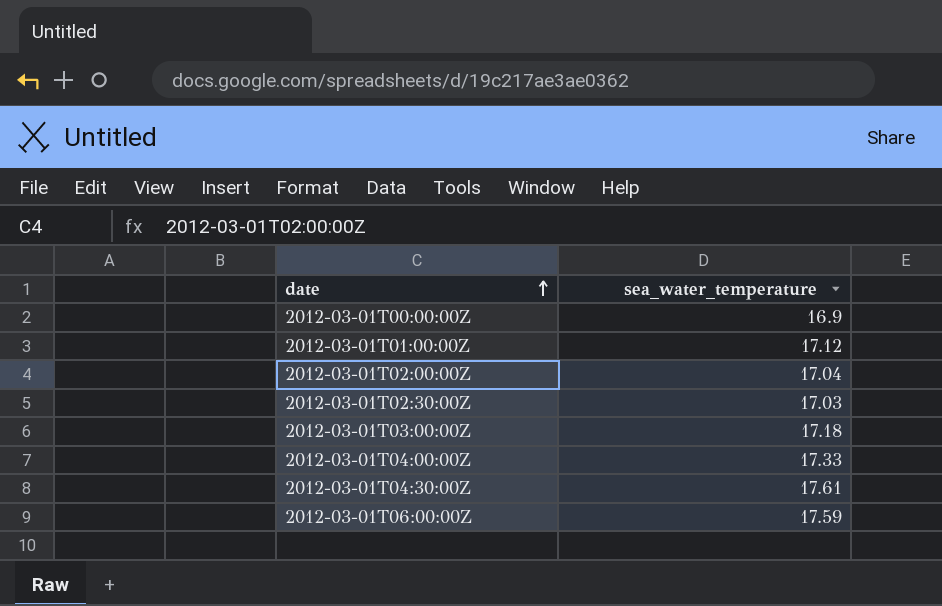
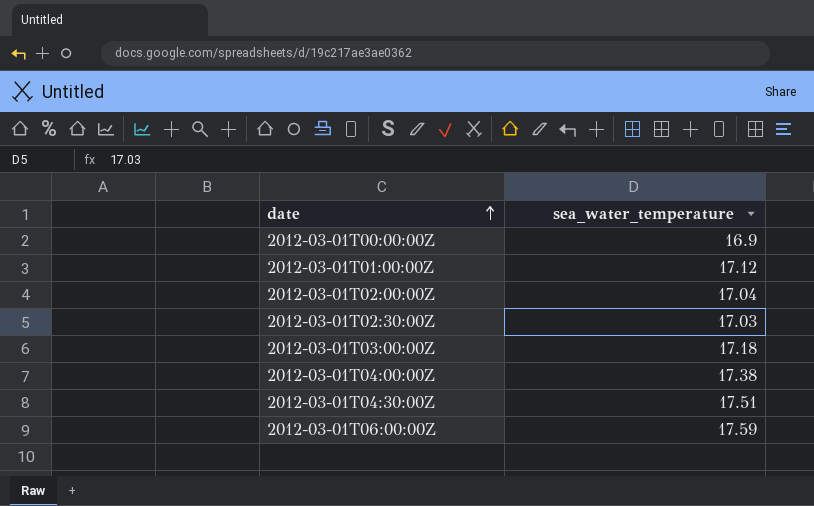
2012-03-01T04:00:00Z | sea_water_temperature: 17.33 -> 17.38
2012-03-01T04:30:00Z | sea_water_temperature: 17.61 -> 17.51

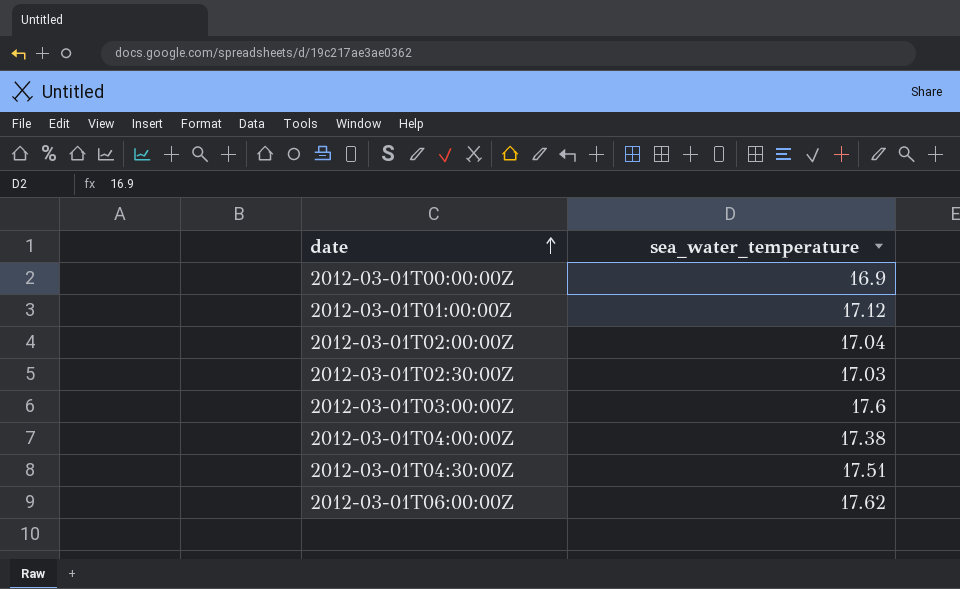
2012-03-01T03:00:00Z | sea_water_temperature: 17.18 -> 17.6
2012-03-01T06:00:00Z | sea_water_temperature: 17.59 -> 17.62

